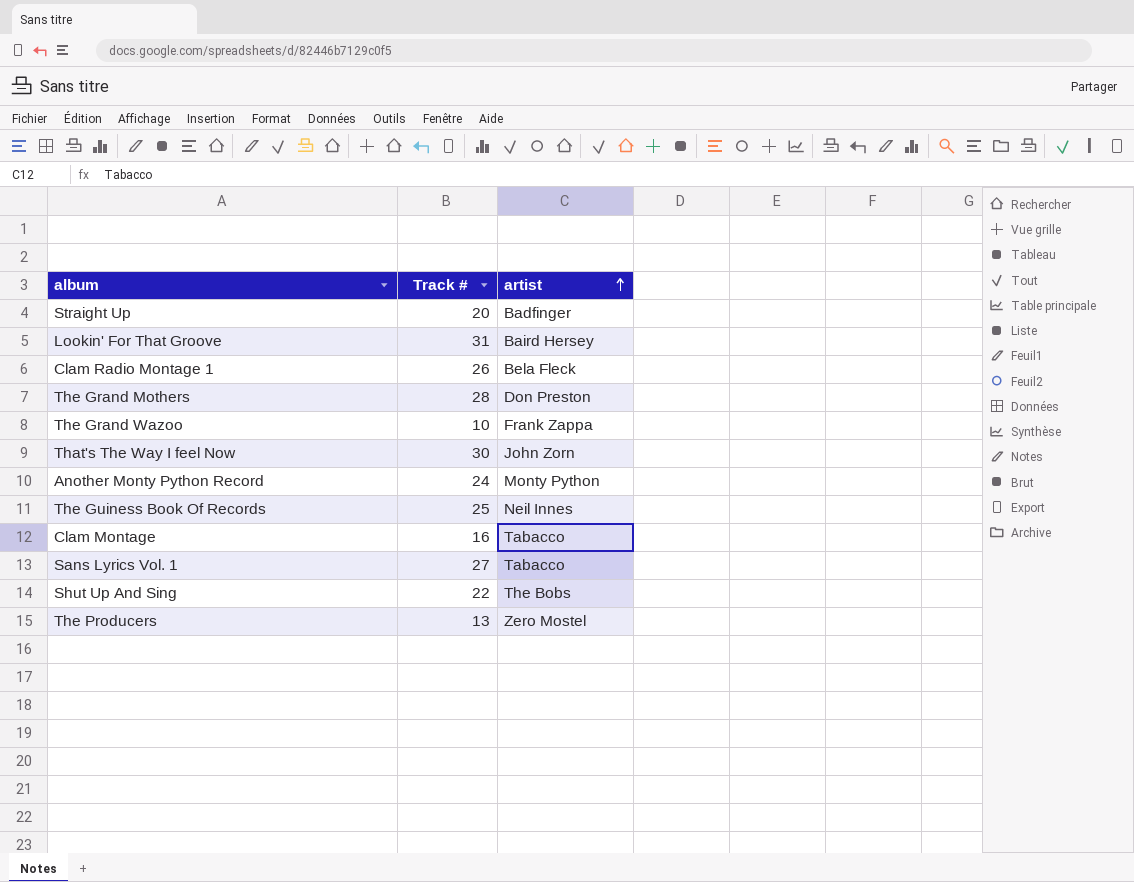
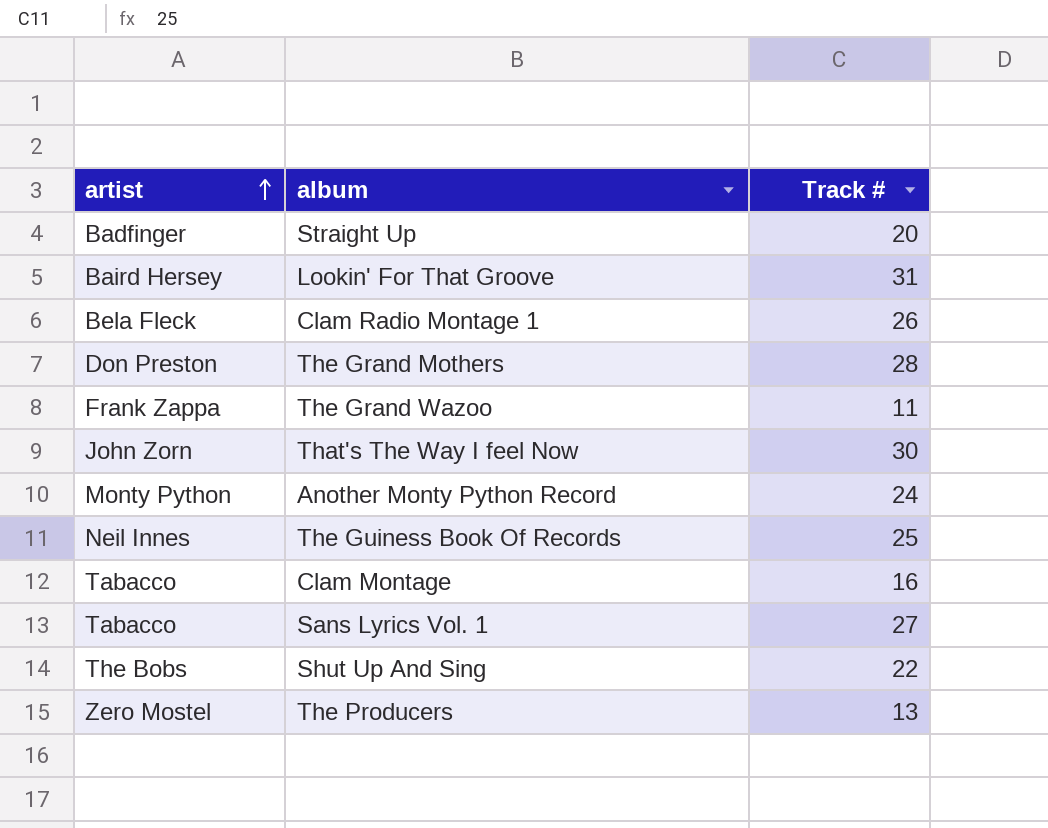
column artist | position: 3 -> 1
The Grand Wazoo | Track #: 10 -> 11

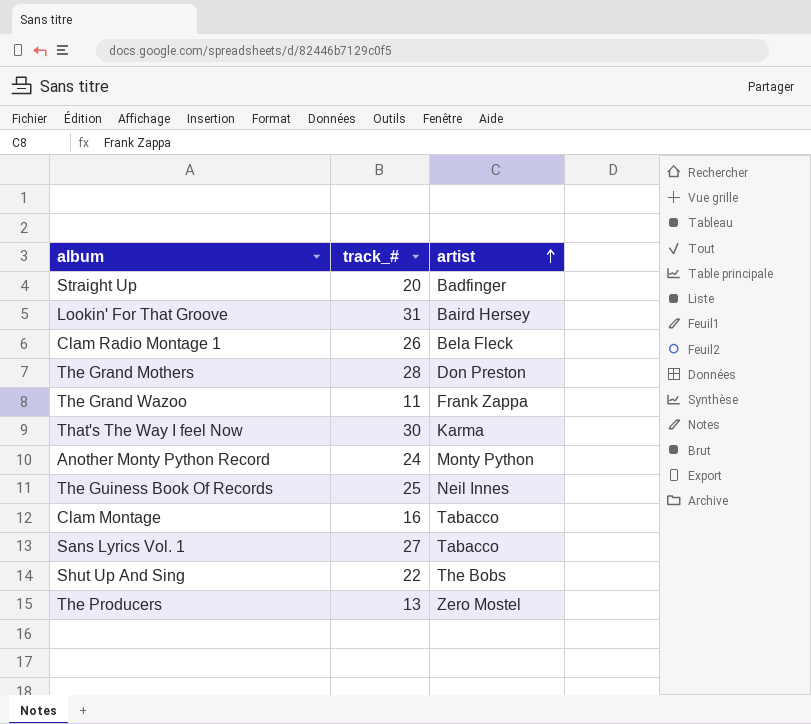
column name: Track # -> track_#
column artist | position: 1 -> 3
That's The Way I feel Now | artist: John Zorn -> Karma

